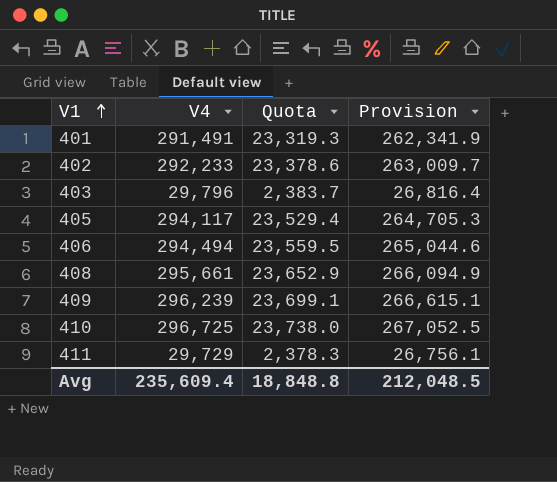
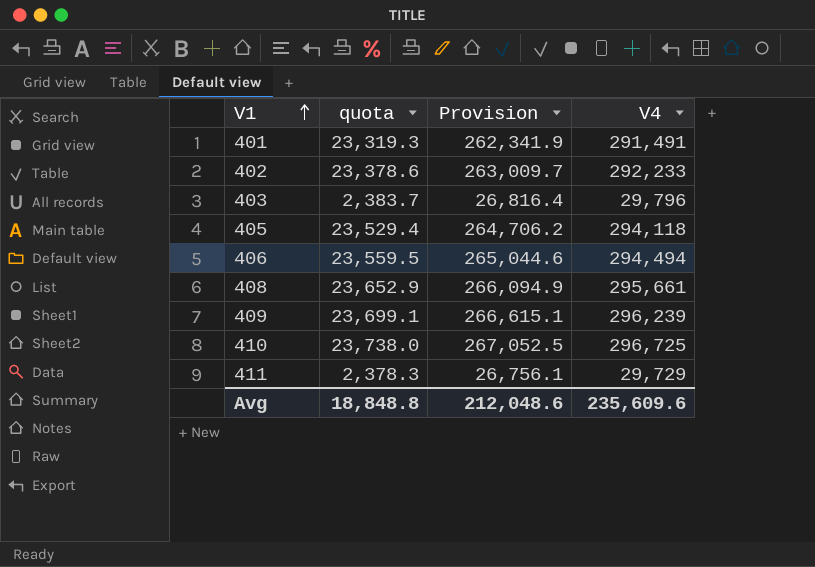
column name: Quota -> quota
column V4 | position: 2 -> 4
405 | Provision: 264,705.3 -> 264,706.2
405 | V4: 294,117 -> 294,118
Avg | Provision: 212,048.5 -> 212,048.6
Avg | V4: 235,609.4 -> 235,609.6

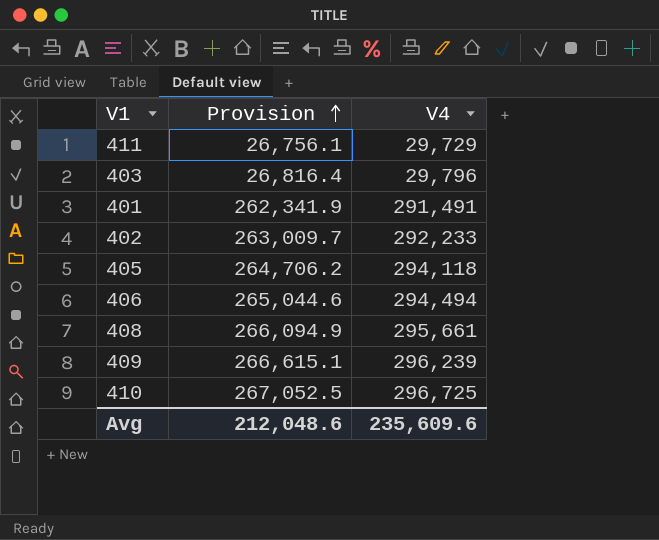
row order: V1 ascending -> Provision ascending
column quota | formula: [V4] * 0.08 -> none

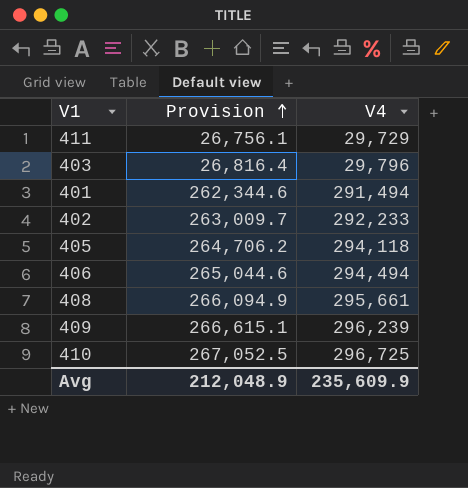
401 | Provision: 262,341.9 -> 262,344.6
401 | V4: 291,491 -> 291,494
Avg | Provision: 212,048.6 -> 212,048.9
Avg | V4: 235,609.6 -> 235,609.9

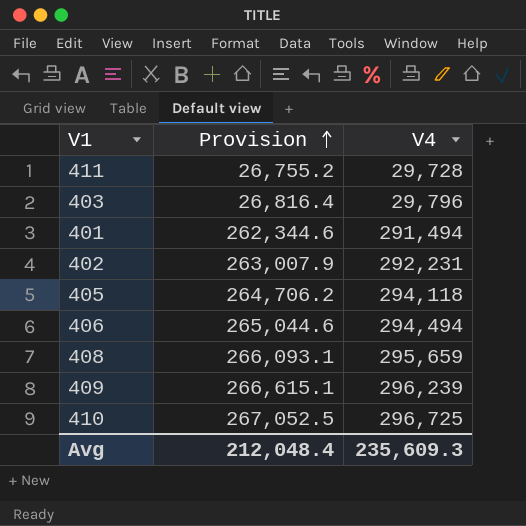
411 | Provision: 26,756.1 -> 26,755.2
411 | V4: 29,729 -> 29,728
402 | Provision: 263,009.7 -> 263,007.9
402 | V4: 292,233 -> 292,231
408 | Provision: 266,094.9 -> 266,093.1
408 | V4: 295,661 -> 295,659
Avg | Provision: 212,048.9 -> 212,048.4
Avg | V4: 235,609.9 -> 235,609.3

